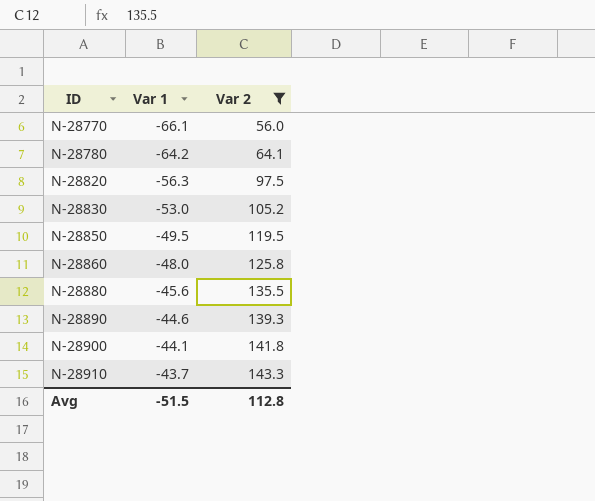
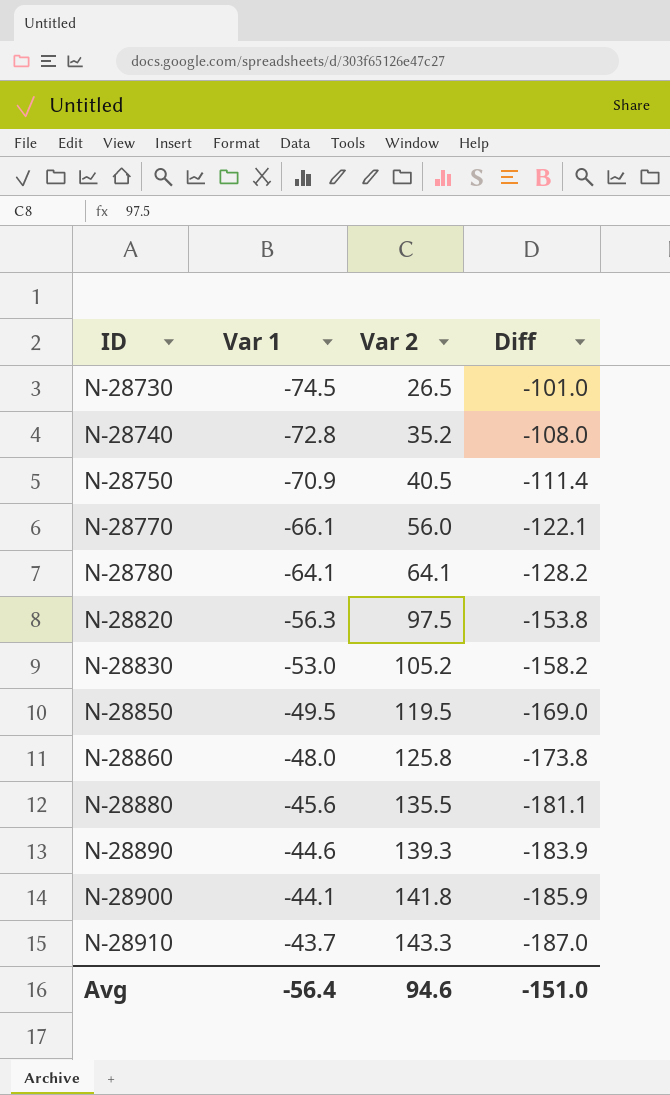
filter: Var 2 >= 56.0 -> none
column Diff | formula: none -> [Var 1] - [Var 2]
N-28780 | Var 1: -64.2 -> -64.1
Avg | Var 1: -51.5 -> -56.4
Avg | Var 2: 112.8 -> 94.6

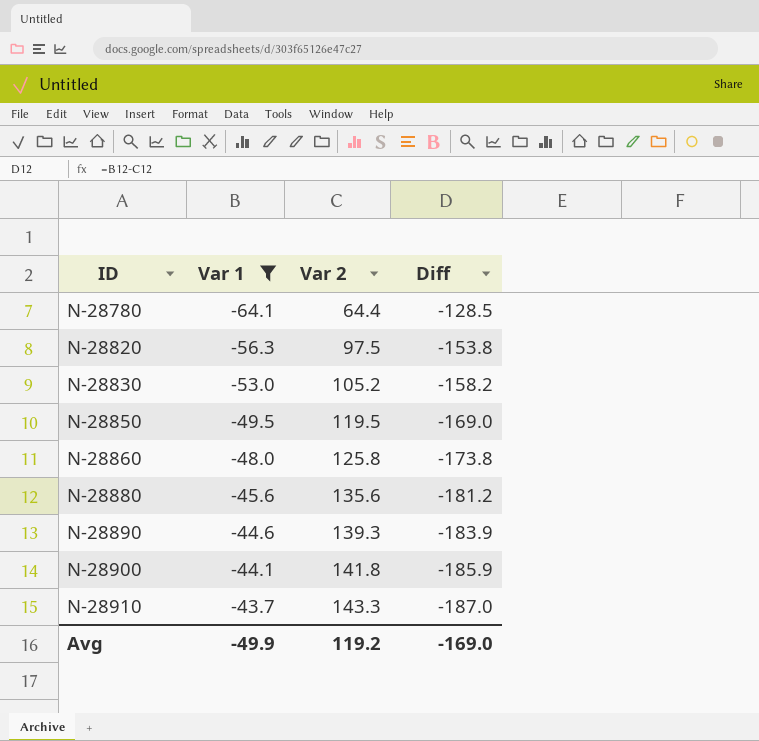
filter: none -> Var 1 >= -64.1
N-28780 | Var 2: 64.1 -> 64.4
N-28780 | Diff: -128.2 -> -128.5
N-28880 | Var 2: 135.5 -> 135.6
N-28880 | Diff: -181.1 -> -181.2
Avg | Var 1: -56.4 -> -49.9
Avg | Var 2: 94.6 -> 119.2
Avg | Diff: -151.0 -> -169.0

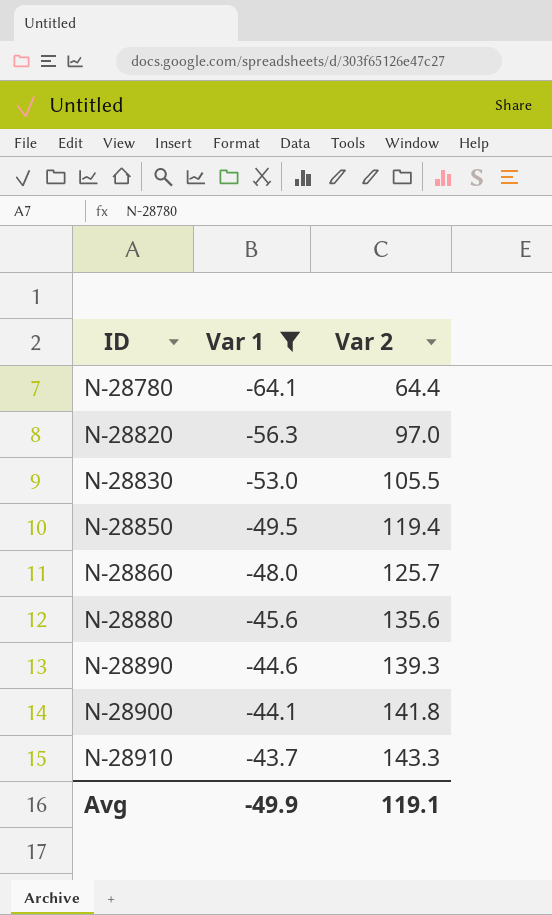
column Diff | formula: [Var 1] - [Var 2] -> none
N-28820 | Var 2: 97.5 -> 97.0
N-28830 | Var 2: 105.2 -> 105.5
N-28850 | Var 2: 119.5 -> 119.4
N-28860 | Var 2: 125.8 -> 125.7
Avg | Var 2: 119.2 -> 119.1

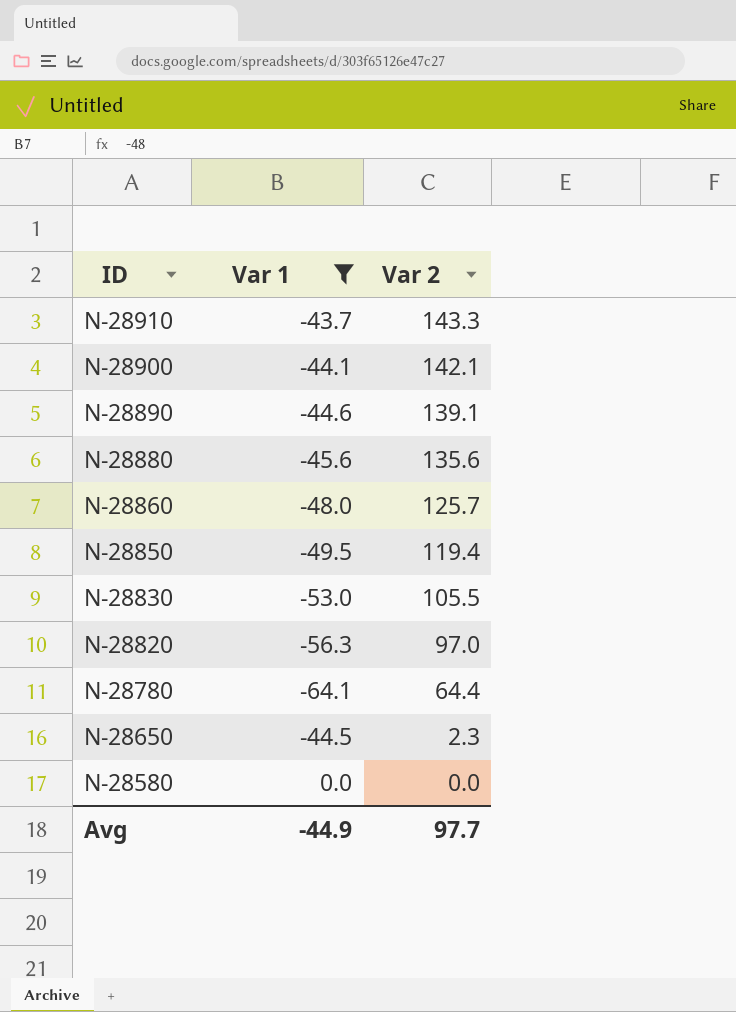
row order: ID ascending -> ID descending
N-28900 | Var 2: 141.8 -> 142.1
N-28890 | Var 2: 139.3 -> 139.1
row N-28650: none -> -44.5 | 2.3
row N-28580: none -> 0.0 | 0.0
Avg | Var 1: -49.9 -> -44.9
Avg | Var 2: 119.1 -> 97.7

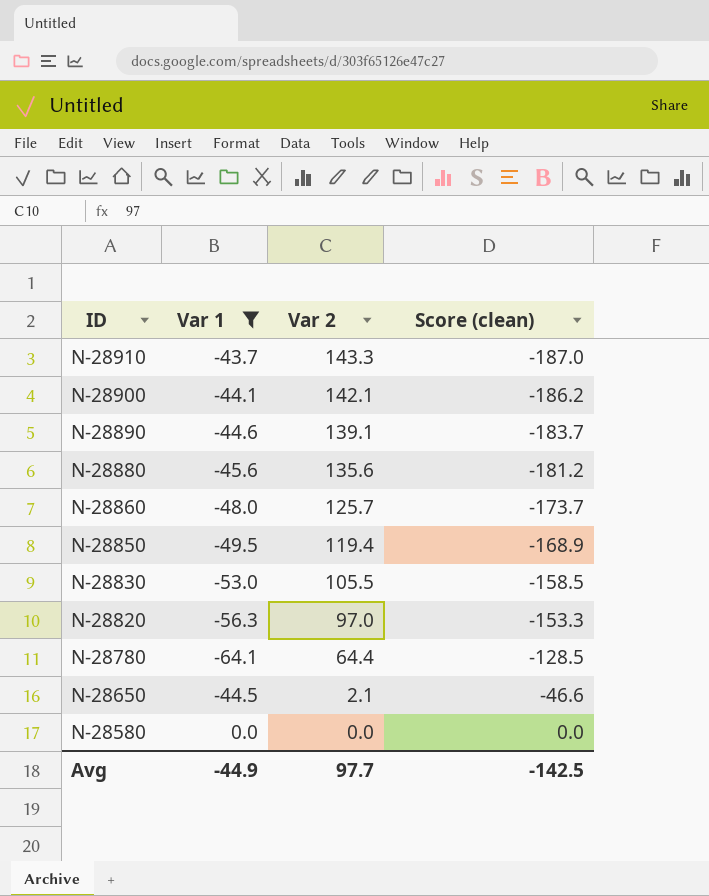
column Score (clean) | formula: none -> [Var 1] - [Var 2]
N-28650 | Var 2: 2.3 -> 2.1

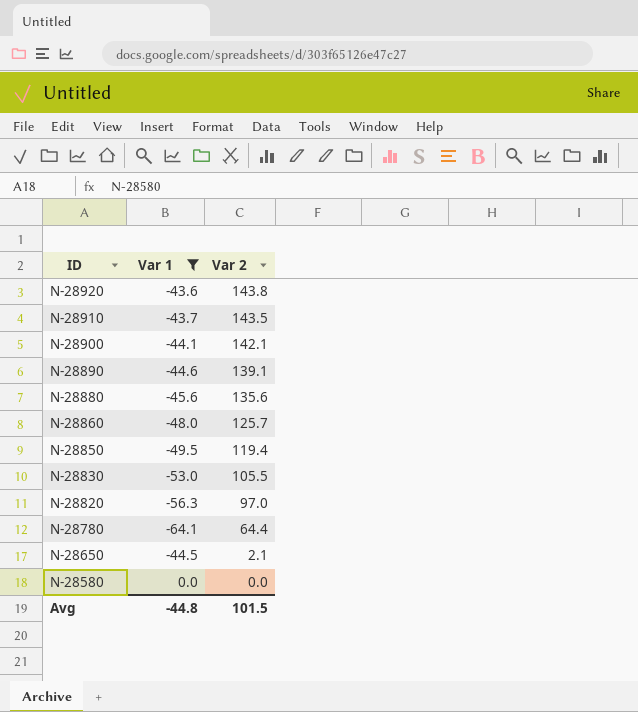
column Score (clean) | formula: [Var 1] - [Var 2] -> none
row N-28920: none -> -43.6 | 143.8
N-28910 | Var 2: 143.3 -> 143.5
Avg | Var 1: -44.9 -> -44.8
Avg | Var 2: 97.7 -> 101.5

